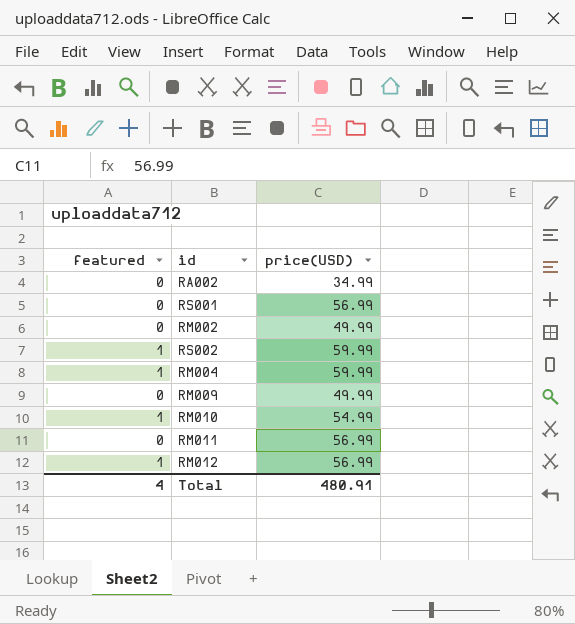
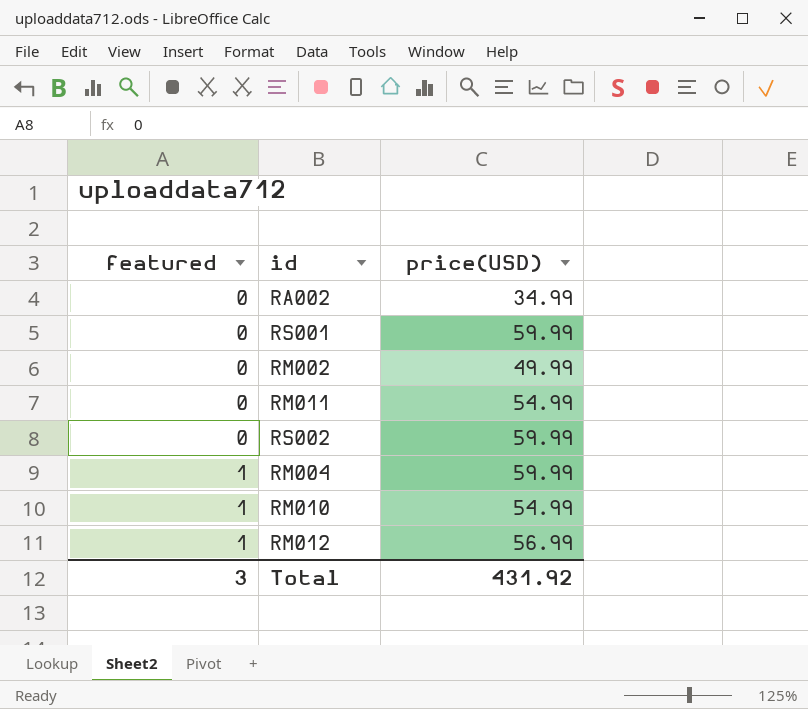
row order: none -> featured ascending
row RM009: 0 | 49.99 -> none
RS001 | price(USD): 56.99 -> 59.99
RM011 | price(USD): 56.99 -> 54.99
RS002 | featured: 1 -> 0
Total | featured: 4 -> 3
Total | price(USD): 480.91 -> 431.92

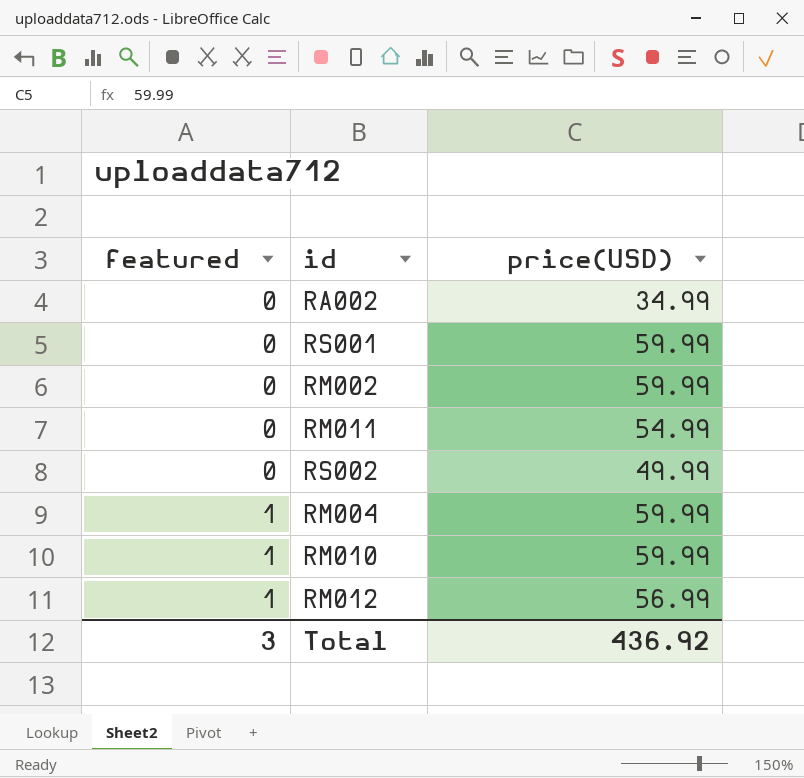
RM002 | price(USD): 49.99 -> 59.99
RS002 | price(USD): 59.99 -> 49.99
RM010 | price(USD): 54.99 -> 59.99
Total | price(USD): 431.92 -> 436.92

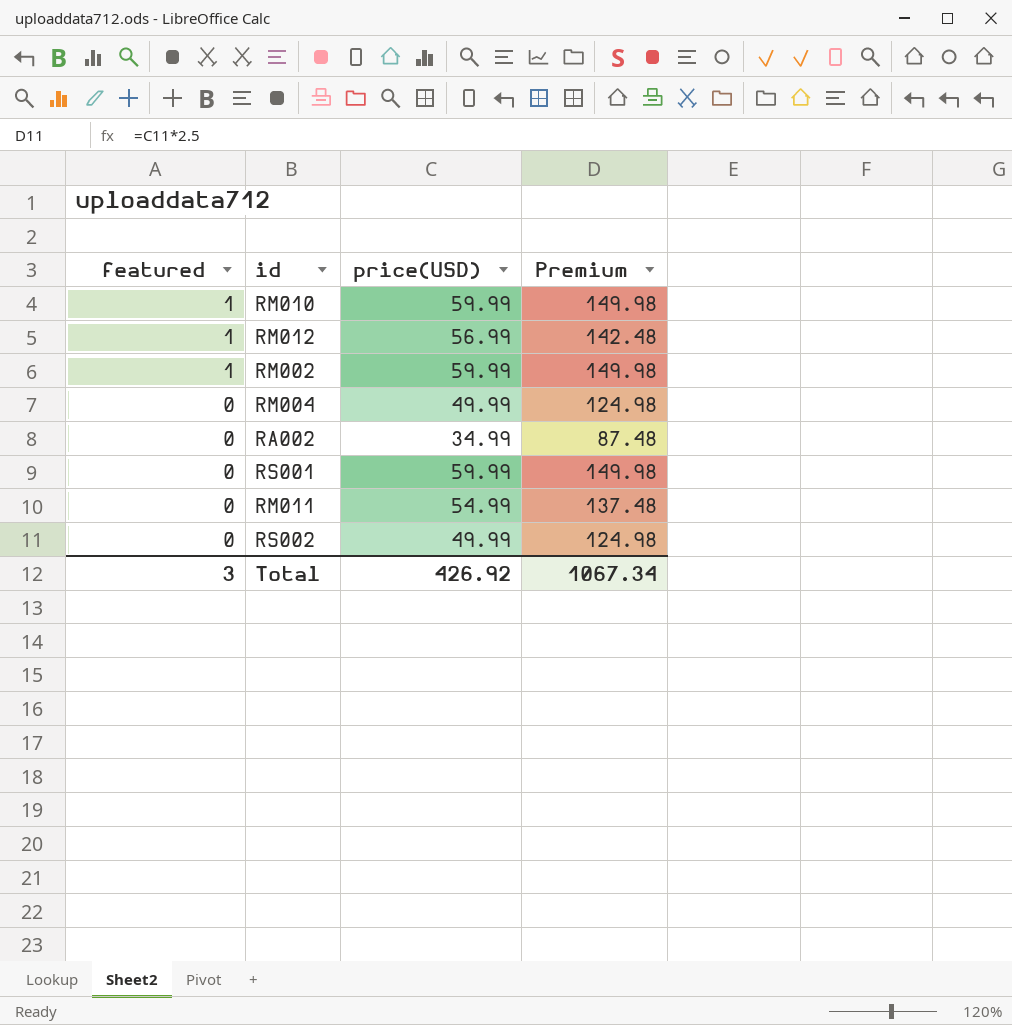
row order: featured ascending -> featured descending
column Premium | formula: none -> [price(USD)] * 2.5
RM002 | featured: 0 -> 1
RM004 | featured: 1 -> 0
RM004 | price(USD): 59.99 -> 49.99
Total | price(USD): 436.92 -> 426.92

